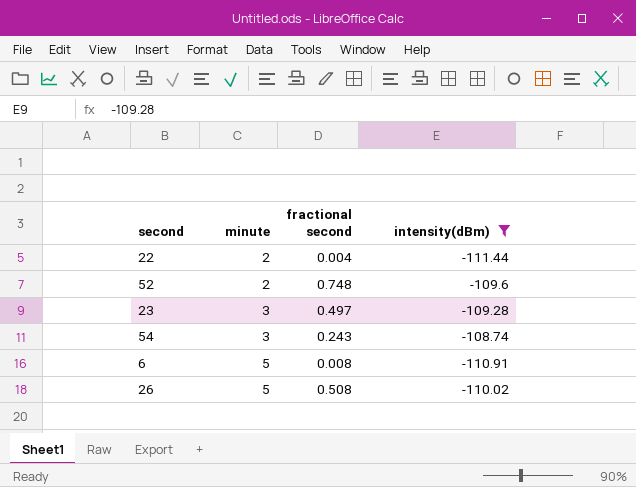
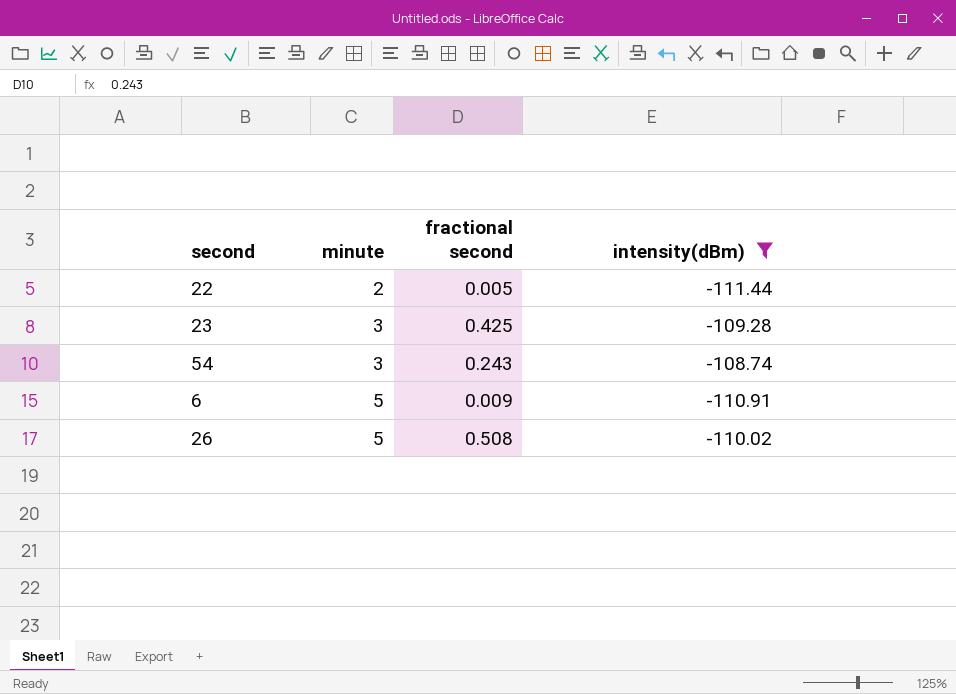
row 52: 2 | 0.748 | -109.6 -> none
22 | fractional second: 0.004 -> 0.005
23 | fractional second: 0.497 -> 0.425
6 | fractional second: 0.008 -> 0.009

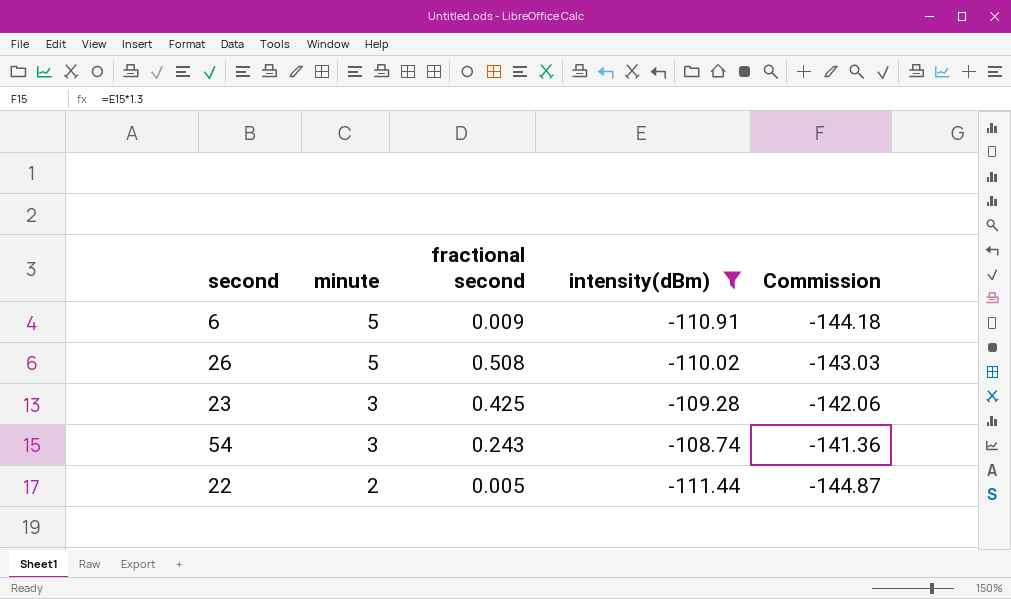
row order: minute ascending -> minute descending
column Commission | formula: none -> [intensity(dBm)] * 1.3

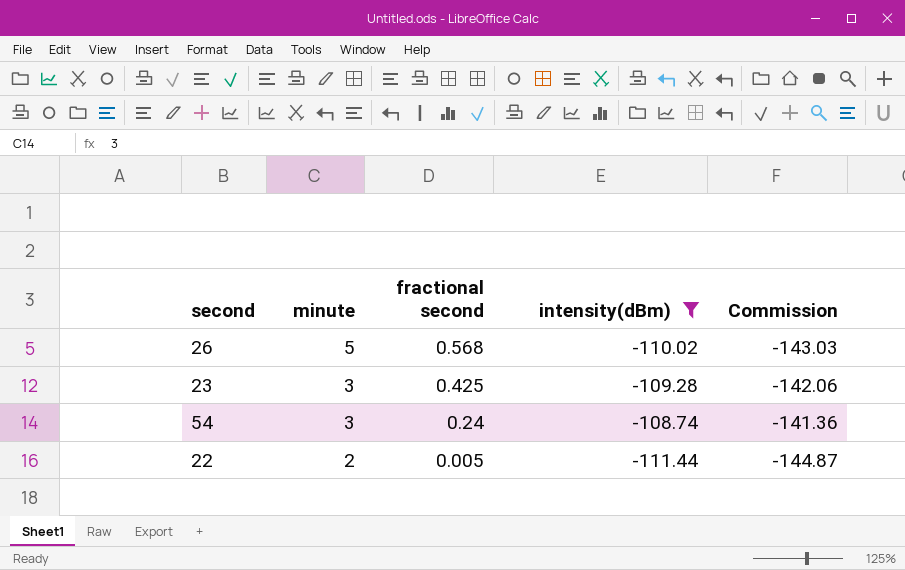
row 6: 5 | 0.009 | -110.91 | -144.18 -> none
26 | fractional second: 0.508 -> 0.568
54 | fractional second: 0.243 -> 0.24

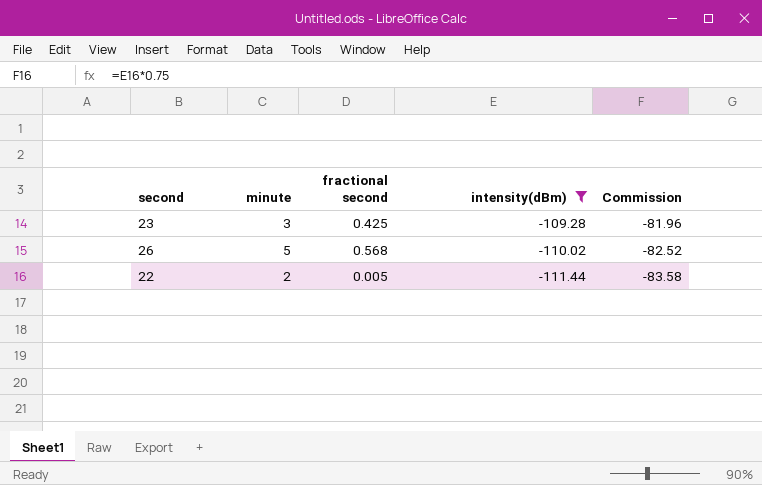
row order: minute descending -> intensity(dBm) descending
column Commission | formula: [intensity(dBm)] * 1.3 -> [intensity(dBm)] * 0.75
row 54: 3 | 0.24 | -108.74 | -141.36 -> none

